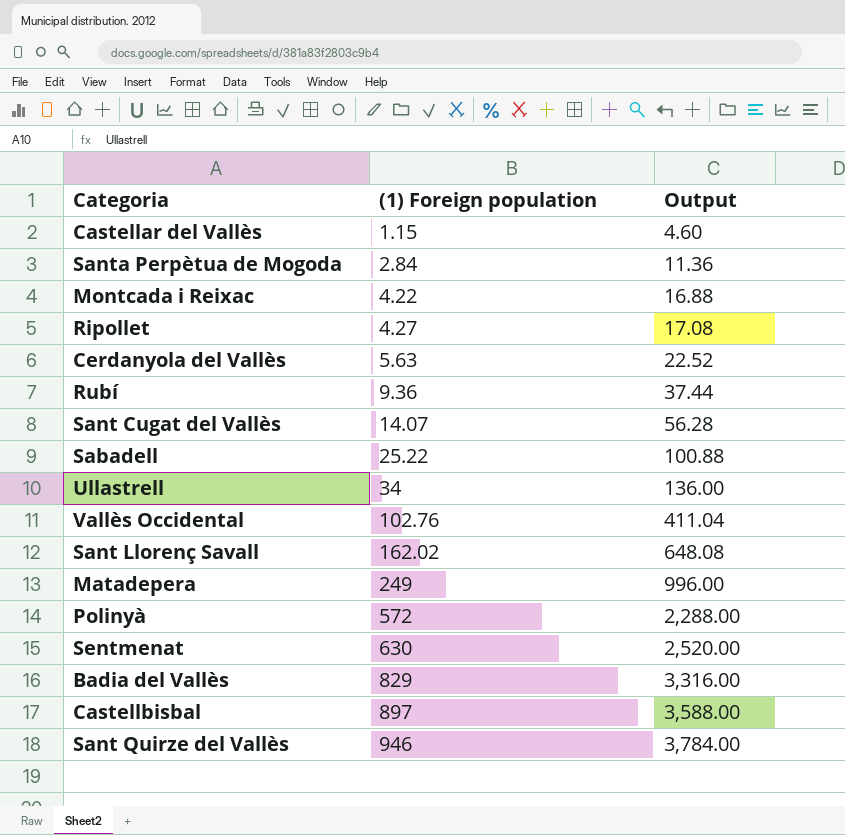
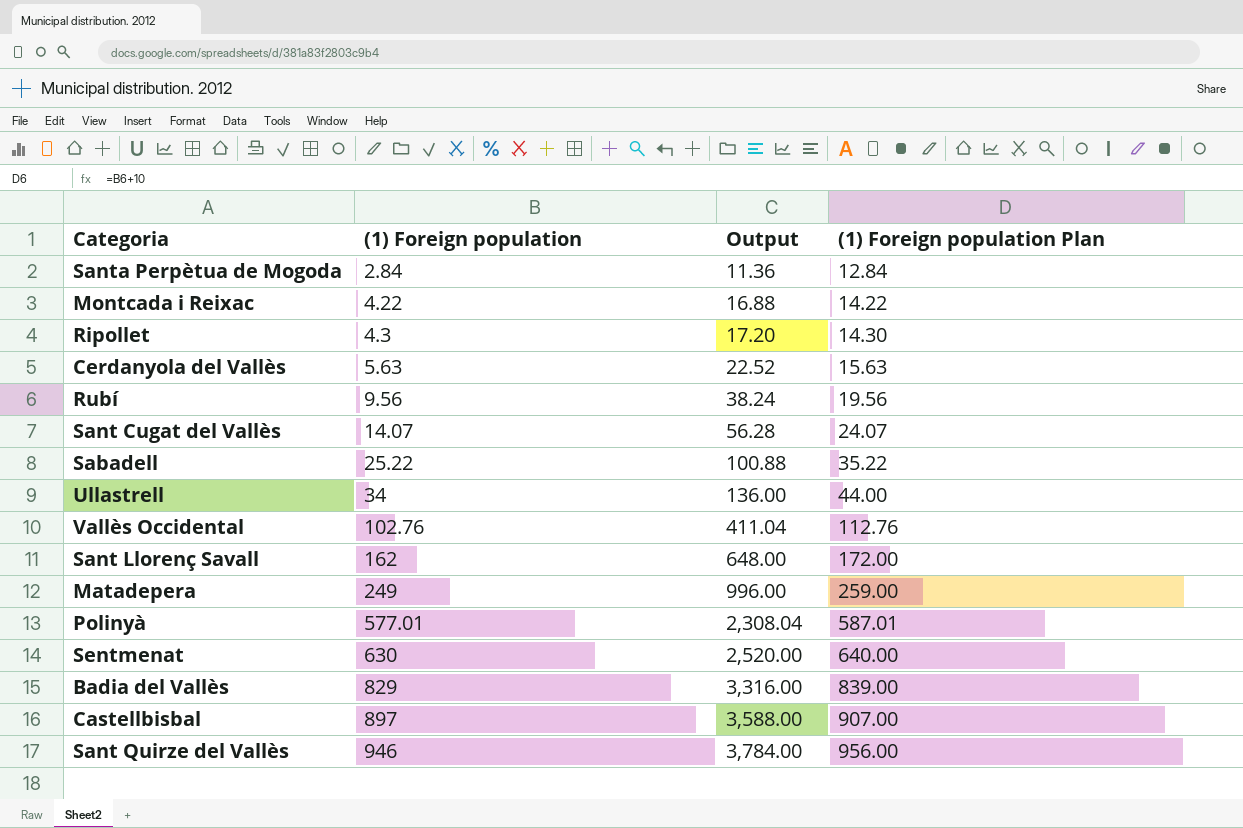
column (1) Foreign population Plan | formula: none -> [(1) Foreign population] + 10
row Castellar del Vallès: 1.15 | 4.60 -> none
Ripollet | (1) Foreign population: 4.27 -> 4.3
Ripollet | Output: 17.08 -> 17.20
Rubí | (1) Foreign population: 9.36 -> 9.56
Rubí | Output: 37.44 -> 38.24
Sant Llorenç Savall | (1) Foreign population: 162.02 -> 162
Sant Llorenç Savall | Output: 648.08 -> 648.00
Polinyà | (1) Foreign population: 572 -> 577.01
Polinyà | Output: 2,288.00 -> 2,308.04

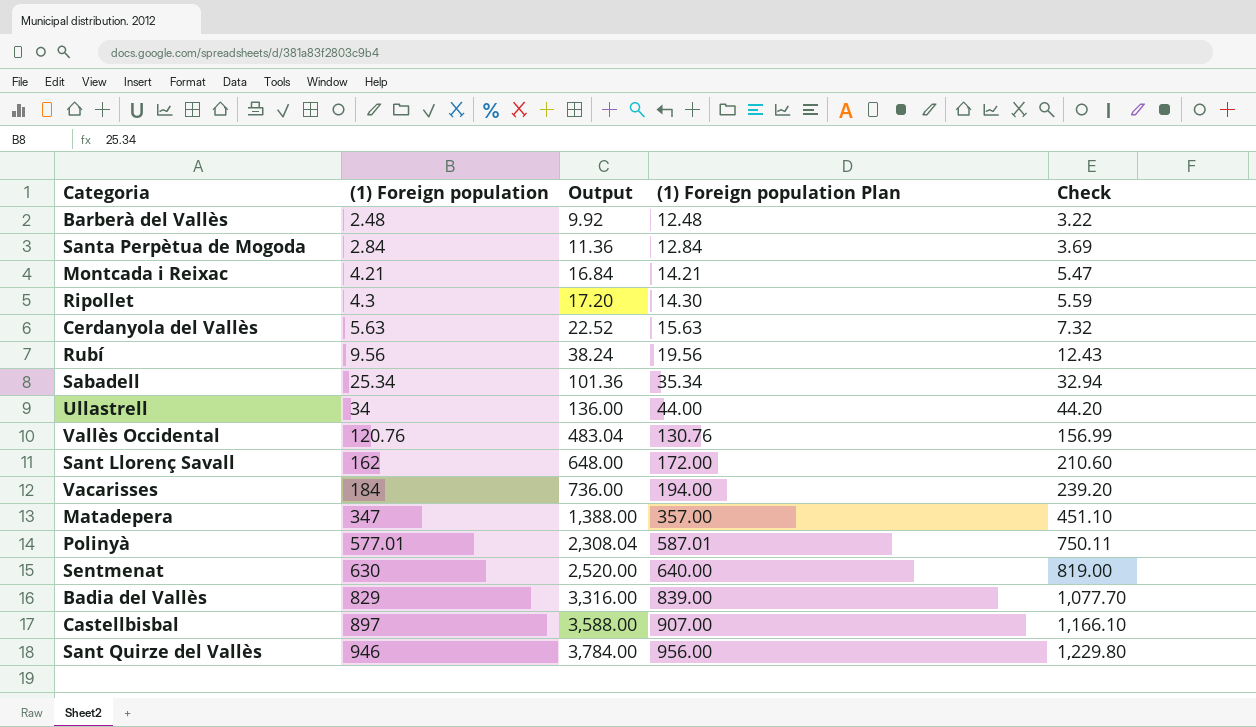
column Check | formula: none -> [(1) Foreign population] * 1.3
row Sant Cugat del Vallès: 14.07 | 56.28 | 24.07 -> none
row Barberà del Vallès: none -> 2.48 | 9.92 | 12.48 | 3.22
Montcada i Reixac | (1) Foreign population: 4.22 -> 4.21
Montcada i Reixac | Output: 16.88 -> 16.84
Montcada i Reixac | (1) Foreign population Plan: 14.22 -> 14.21
Sabadell | (1) Foreign population: 25.22 -> 25.34
Sabadell | Output: 100.88 -> 101.36
Sabadell | (1) Foreign population Plan: 35.22 -> 35.34
Vallès Occidental | (1) Foreign population: 102.76 -> 120.76
Vallès Occidental | Output: 411.04 -> 483.04
Vallès Occidental | (1) Foreign population Plan: 112.76 -> 130.76
row Vacarisses: none -> 184 | 736.00 | 194.00 | 239.20
Matadepera | (1) Foreign population: 249 -> 347
Matadepera | Output: 996.00 -> 1,388.00
Matadepera | (1) Foreign population Plan: 259.00 -> 357.00

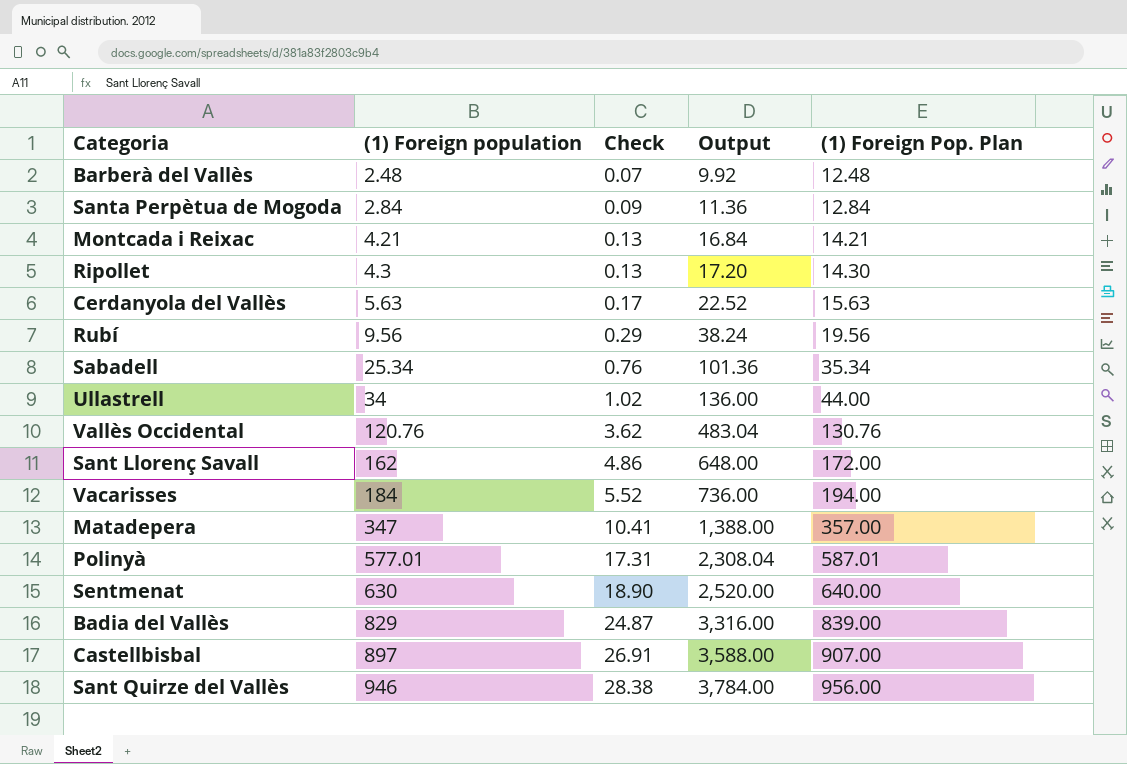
column Check | formula: [(1) Foreign population] * 1.3 -> [(1) Foreign population] * 0.03
column Check | position: 5 -> 3
column name: (1) Foreign population Plan -> (1) Foreign Pop. Plan

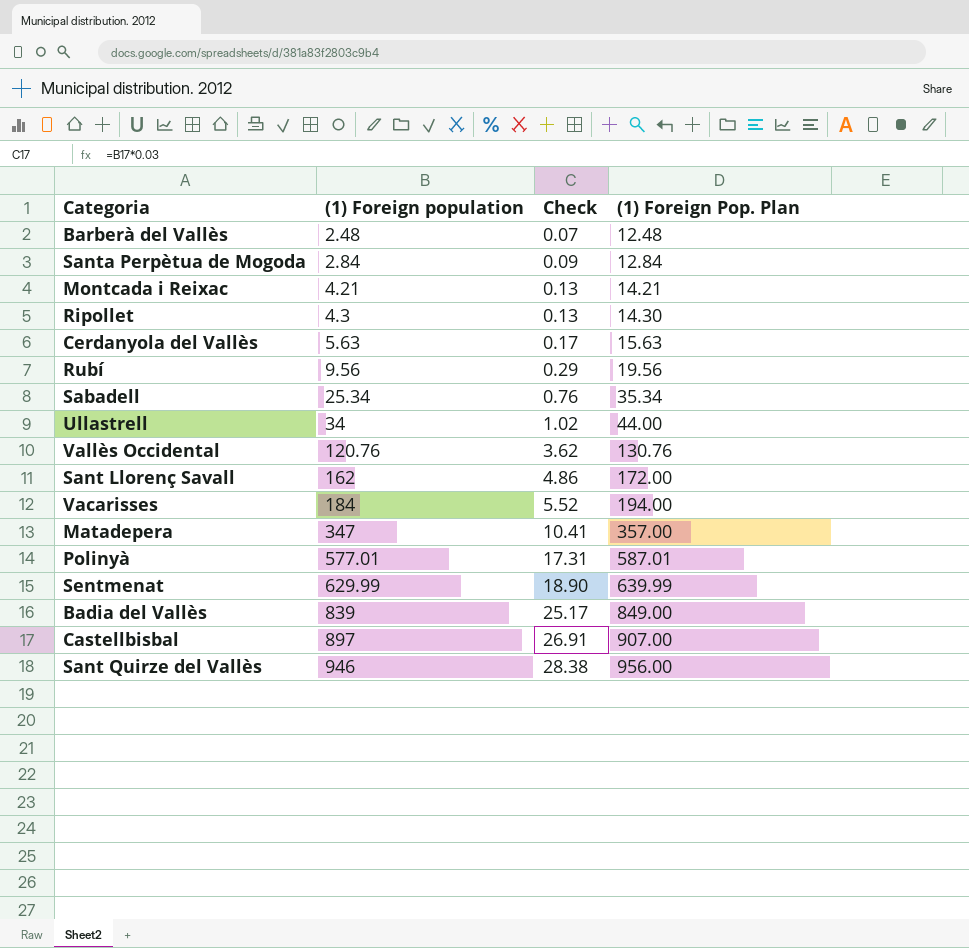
column Output | formula: [(1) Foreign population] * 4 -> none
Sentmenat | (1) Foreign population: 630 -> 629.99
Sentmenat | (1) Foreign Pop. Plan: 640.00 -> 639.99
Badia del Vallès | (1) Foreign population: 829 -> 839
Badia del Vallès | Check: 24.87 -> 25.17
Badia del Vallès | (1) Foreign Pop. Plan: 839.00 -> 849.00

